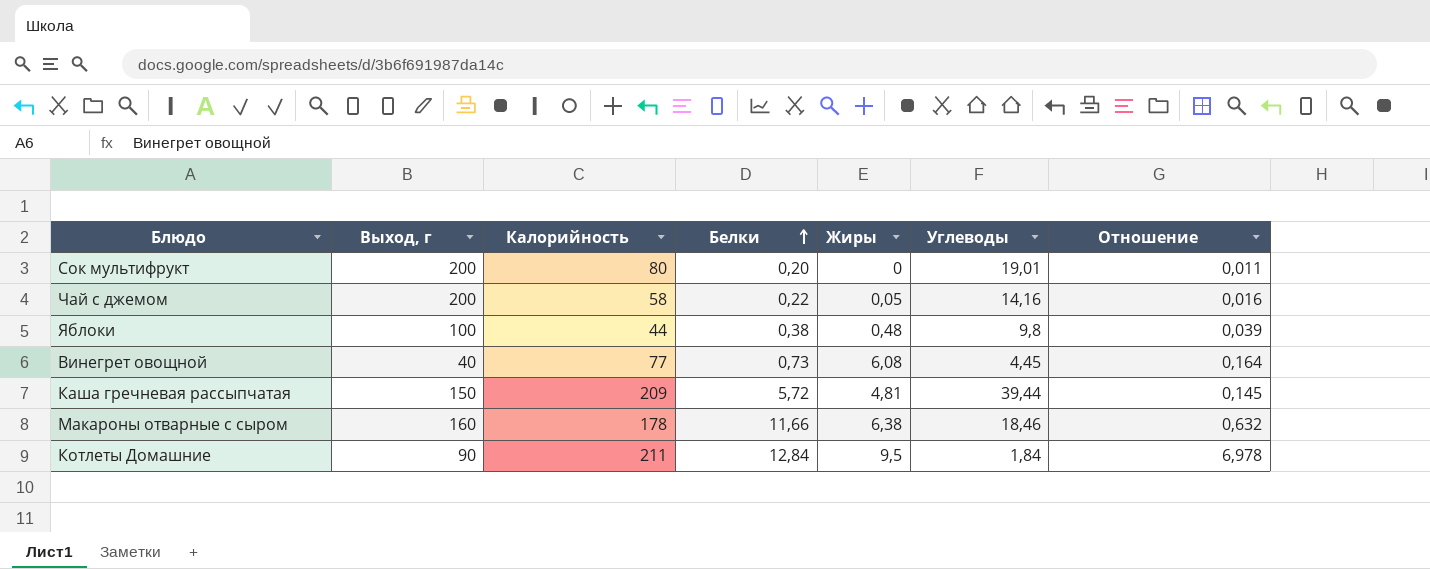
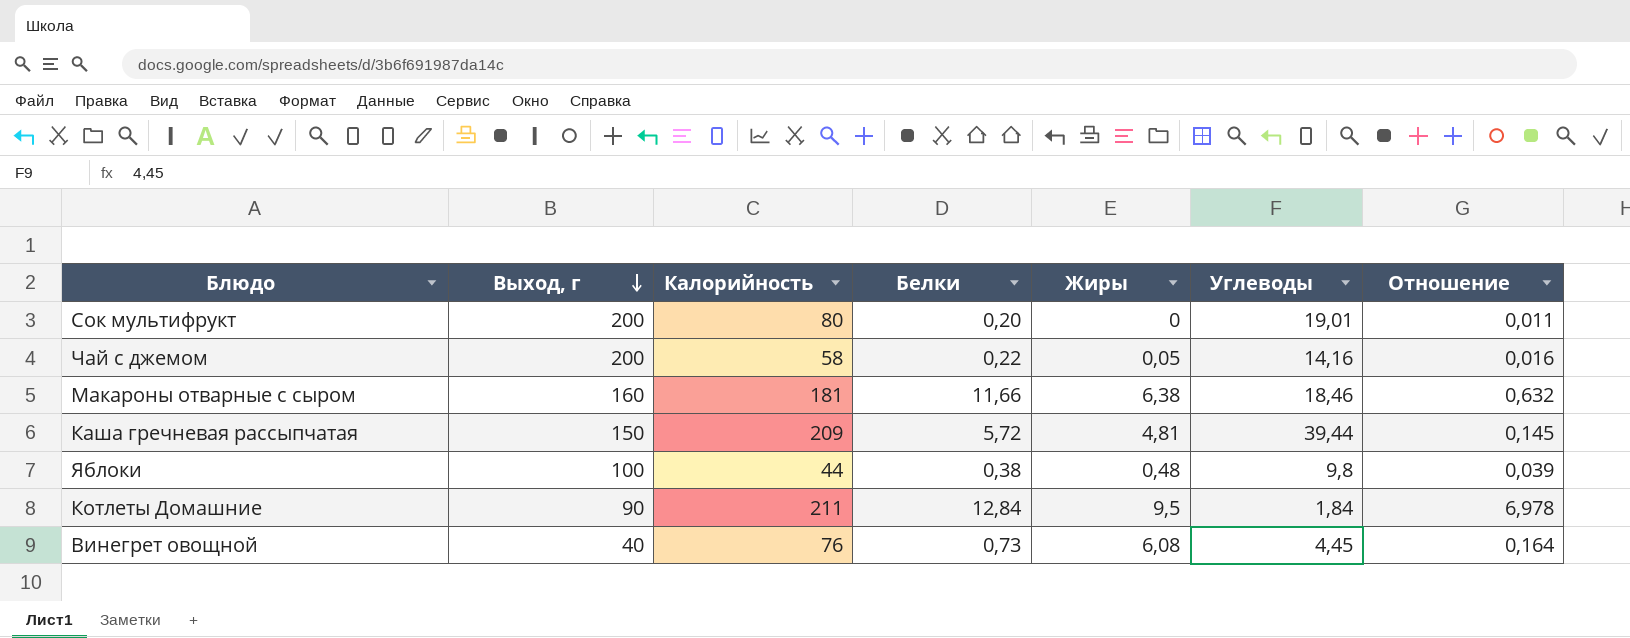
row order: Белки ascending -> Выход, г descending
Макароны отварные с сыром | Калорийность: 178 -> 181
Винегрет овощной | Калорийность: 77 -> 76

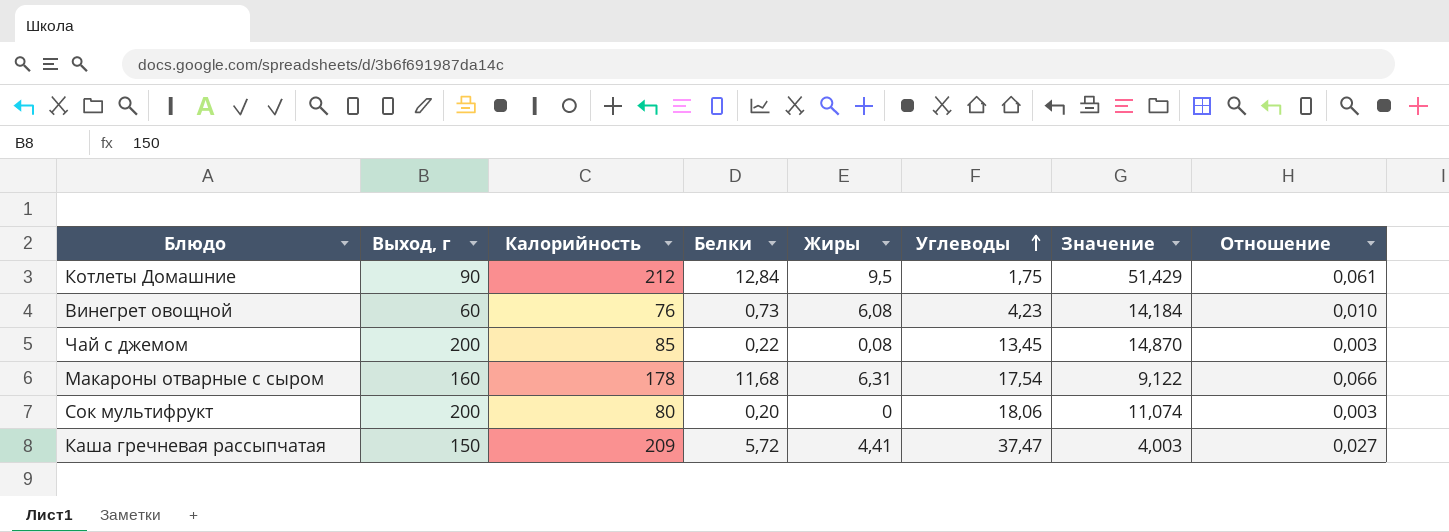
row order: Выход, г descending -> Углеводы ascending
column Значение | formula: none -> [Выход, г] / [Углеводы]
column Отношение | formula: [Белки] / [Углеводы] -> [Белки] / [Калорийность]
row Яблоки: 100 | 44 | 0,38 | 0,48 | 9,8 | 0,039 -> none
Котлеты Домашние | Калорийность: 211 -> 212
Котлеты Домашние | Углеводы: 1,84 -> 1,75
Винегрет овощной | Выход, г: 40 -> 60
Винегрет овощной | Углеводы: 4,45 -> 4,23
Чай с джемом | Калорийность: 58 -> 85
Чай с джемом | Жиры: 0,05 -> 0,08
Чай с джемом | Углеводы: 14,16 -> 13,45
Макароны отварные с сыром | Калорийность: 181 -> 178
Макароны отварные с сыром | Белки: 11,66 -> 11,68
Макароны отварные с сыром | Жиры: 6,38 -> 6,31
Макароны отварные с сыром | Углеводы: 18,46 -> 17,54
Сок мультифрукт | Углеводы: 19,01 -> 18,06
Каша гречневая рассыпчатая | Жиры: 4,81 -> 4,41
Каша гречневая рассыпчатая | Углеводы: 39,44 -> 37,47

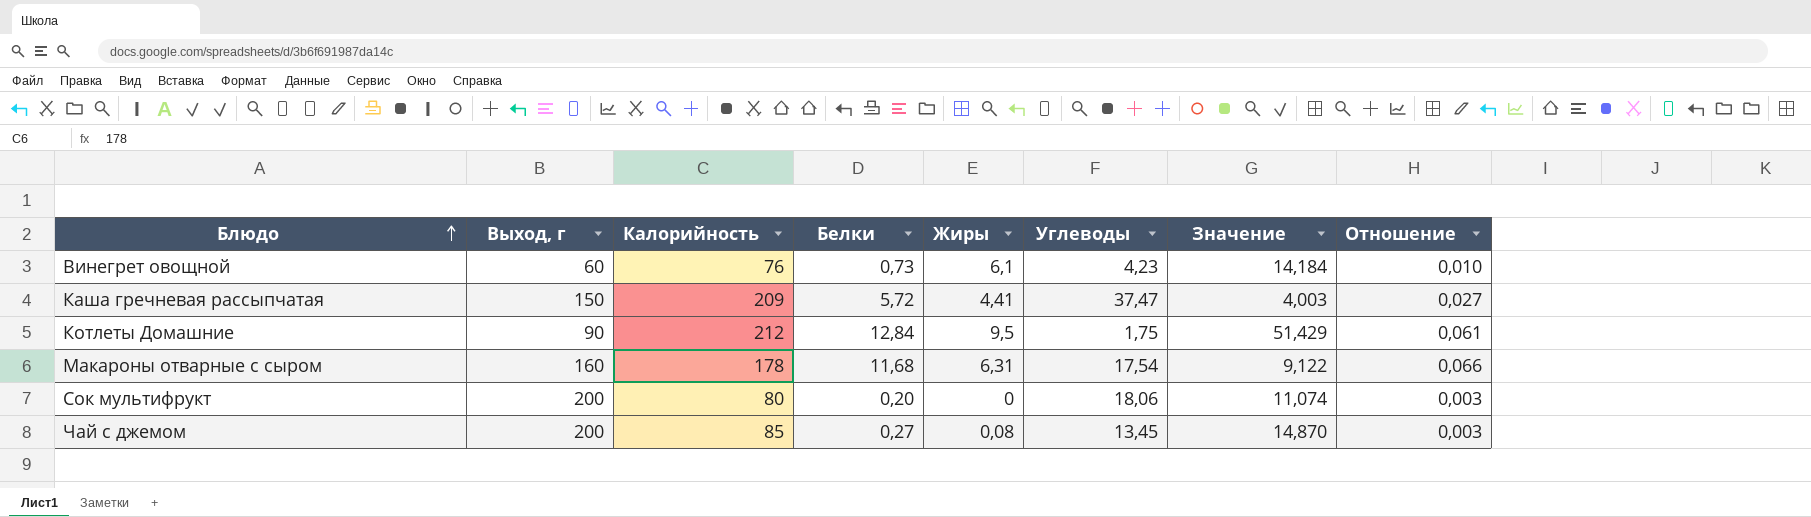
row order: Углеводы ascending -> Блюдо ascending
Винегрет овощной | Жиры: 6,08 -> 6,1
Чай с джемом | Белки: 0,22 -> 0,27

